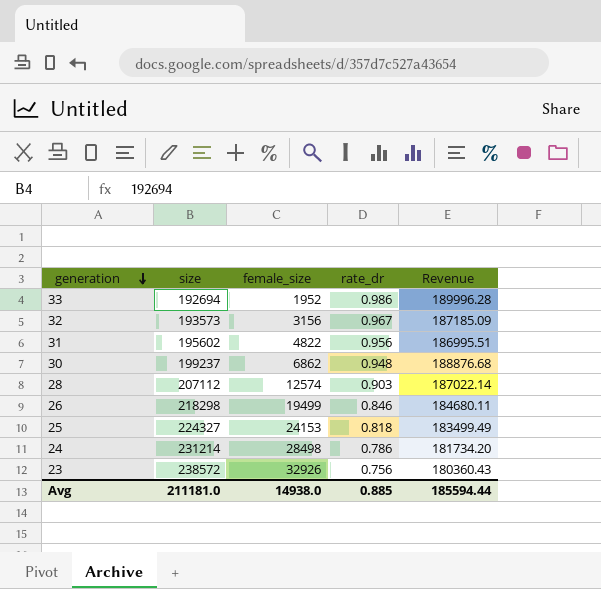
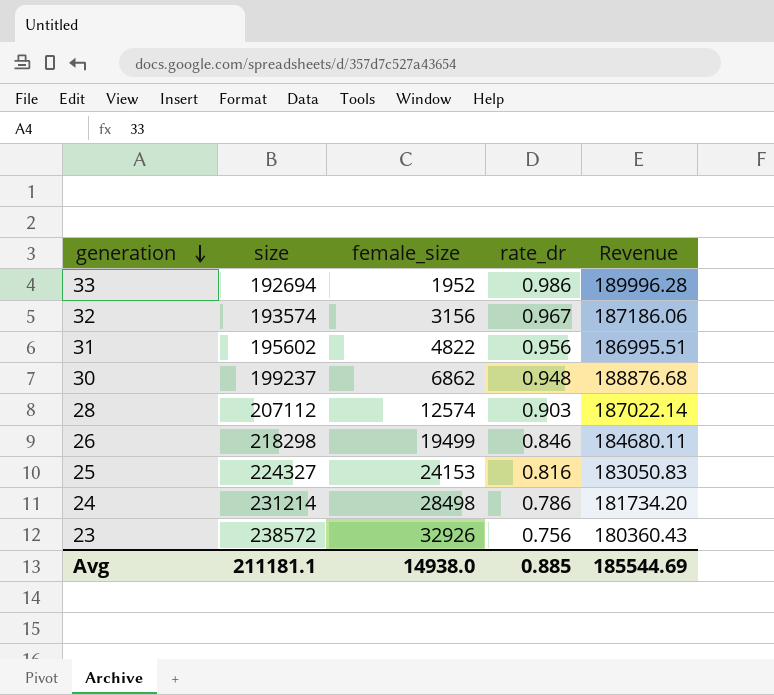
32 | size: 193573 -> 193574
32 | Revenue: 187185.09 -> 187186.06
25 | rate_dr: 0.818 -> 0.816
25 | Revenue: 183499.49 -> 183050.83
Avg | size: 211181.0 -> 211181.1
Avg | Revenue: 185594.44 -> 185544.69

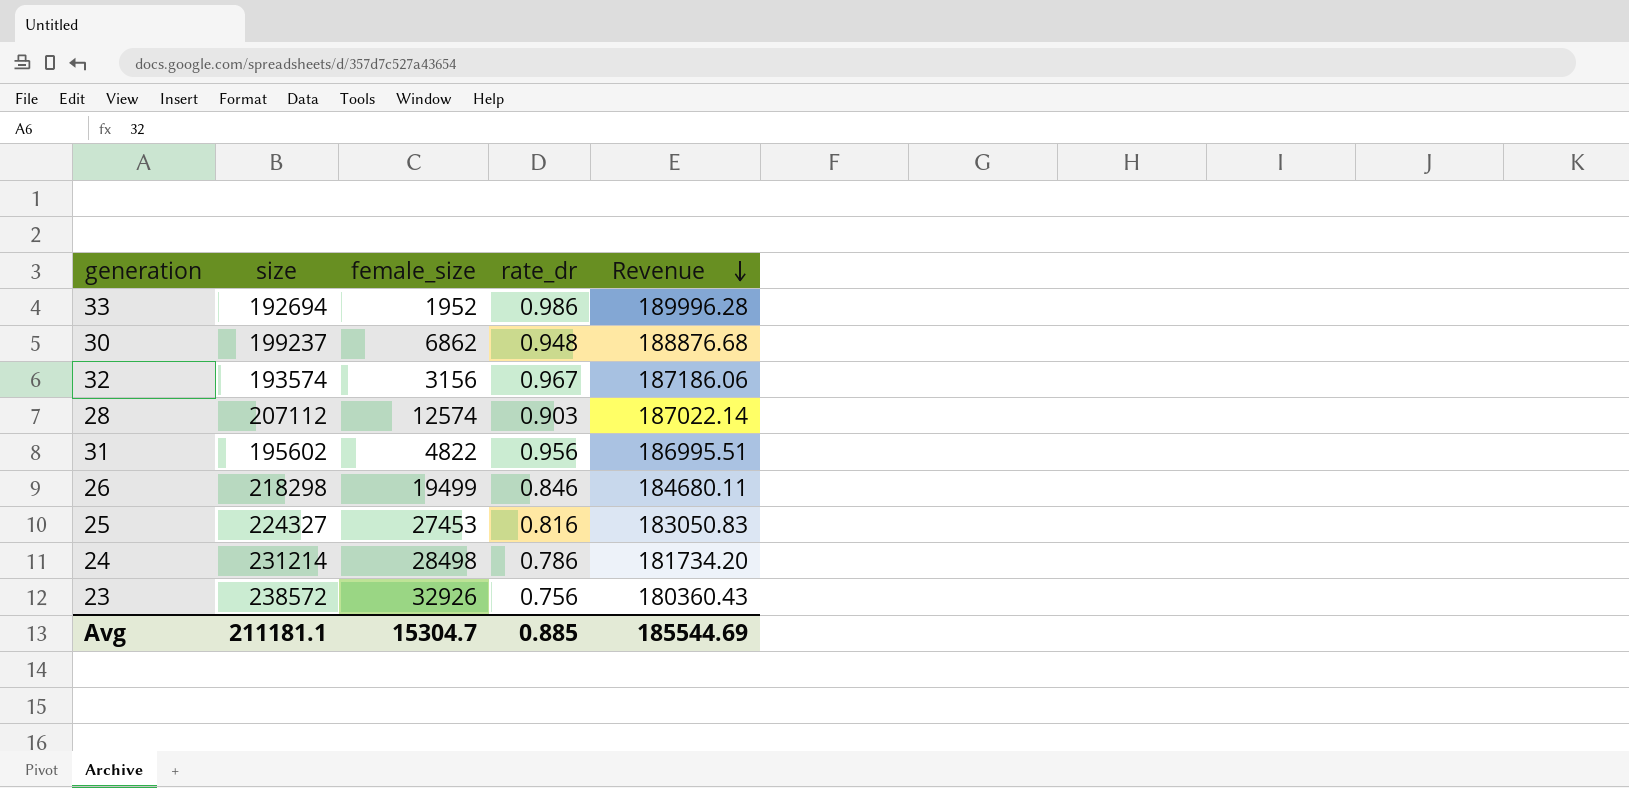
row order: generation descending -> Revenue descending
25 | female_size: 24153 -> 27453
Avg | female_size: 14938.0 -> 15304.7

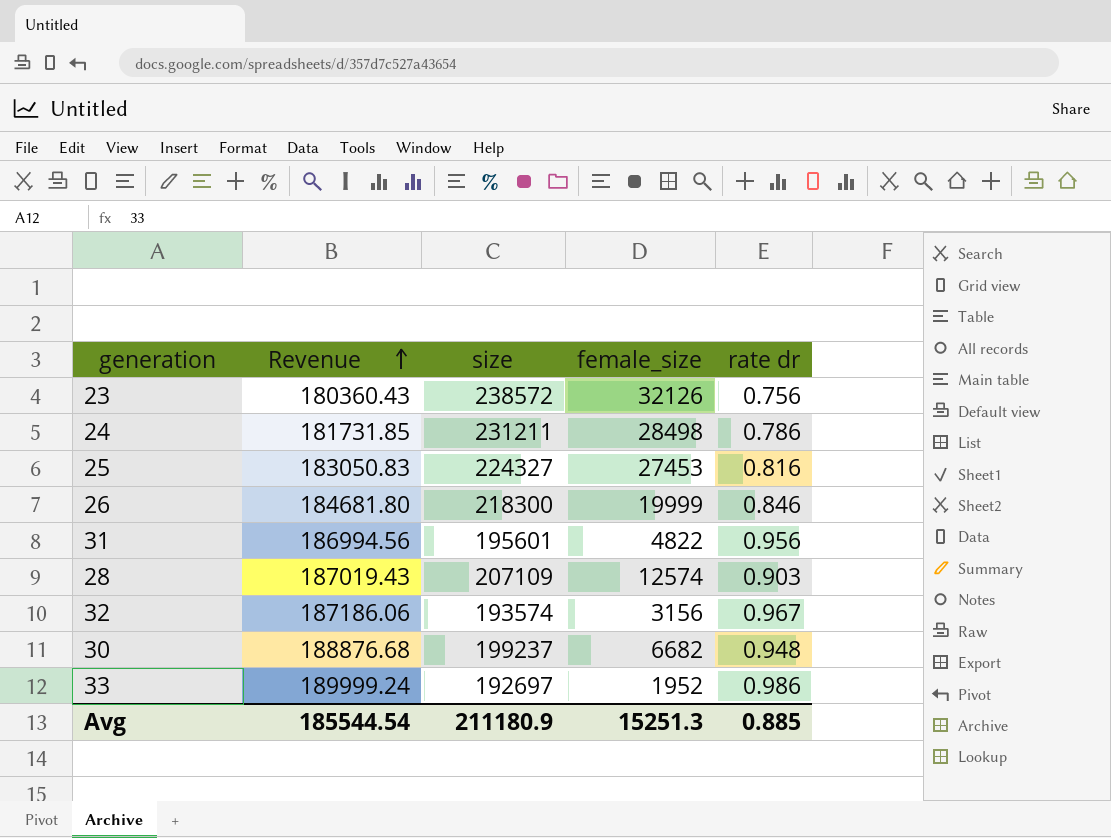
row order: Revenue descending -> Revenue ascending
column Revenue | position: 5 -> 2
column name: rate_dr -> rate dr
23 | female_size: 32926 -> 32126
24 | Revenue: 181734.20 -> 181731.85
24 | size: 231214 -> 231211
26 | Revenue: 184680.11 -> 184681.80
26 | size: 218298 -> 218300
26 | female_size: 19499 -> 19999
31 | Revenue: 186995.51 -> 186994.56
31 | size: 195602 -> 195601
28 | Revenue: 187022.14 -> 187019.43
28 | size: 207112 -> 207109
30 | female_size: 6862 -> 6682
33 | Revenue: 189996.28 -> 189999.24
33 | size: 192694 -> 192697
Avg | Revenue: 185544.69 -> 185544.54
Avg | size: 211181.1 -> 211180.9
Avg | female_size: 15304.7 -> 15251.3

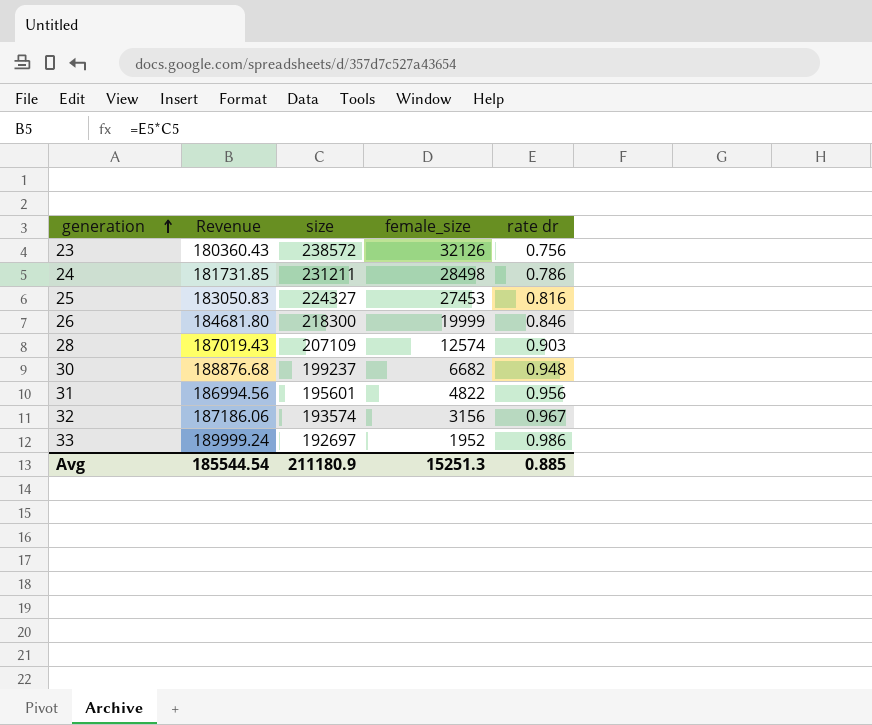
row order: Revenue ascending -> generation ascending

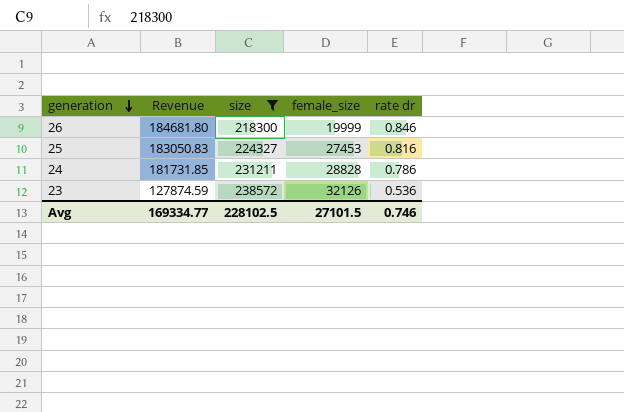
filter: none -> size >= 218300
row order: generation ascending -> generation descending
24 | female_size: 28498 -> 28828
23 | Revenue: 180360.43 -> 127874.59
23 | rate dr: 0.756 -> 0.536
Avg | Revenue: 185544.54 -> 169334.77
Avg | size: 211180.9 -> 228102.5
Avg | female_size: 15251.3 -> 27101.5
Avg | rate dr: 0.885 -> 0.746

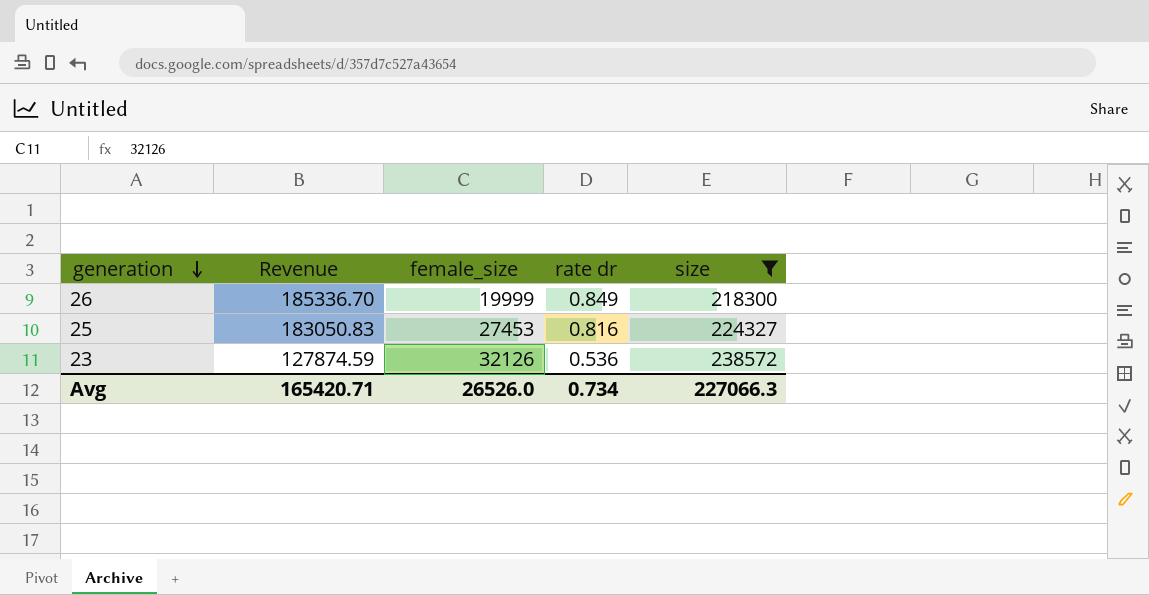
column size | position: 3 -> 5
row 24: 181731.85 | 231211 | 28828 | 0.786 -> none
26 | Revenue: 184681.80 -> 185336.70
26 | rate dr: 0.846 -> 0.849
Avg | Revenue: 169334.77 -> 165420.71
Avg | female_size: 27101.5 -> 26526.0
Avg | rate dr: 0.746 -> 0.734
Avg | size: 228102.5 -> 227066.3

